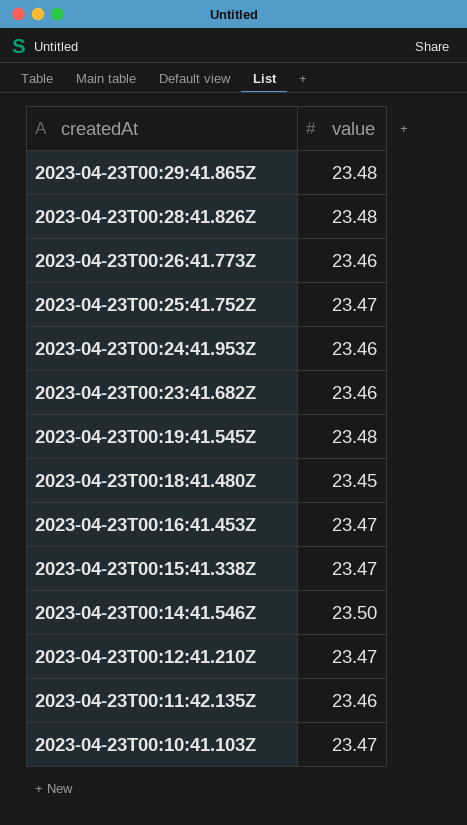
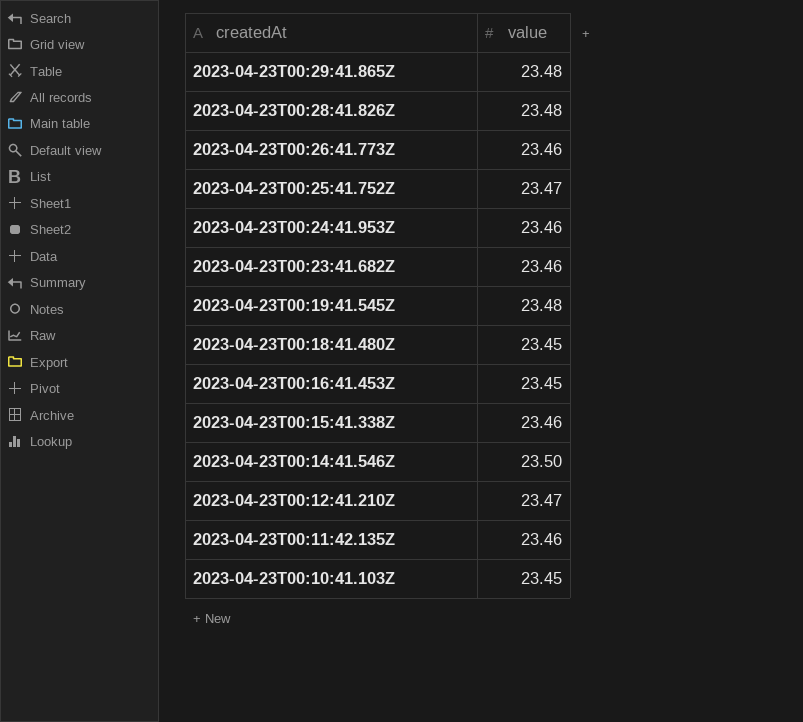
2023-04-23T00:16:41.453Z | value: 23.47 -> 23.45
2023-04-23T00:15:41.338Z | value: 23.47 -> 23.46
2023-04-23T00:10:41.103Z | value: 23.47 -> 23.45

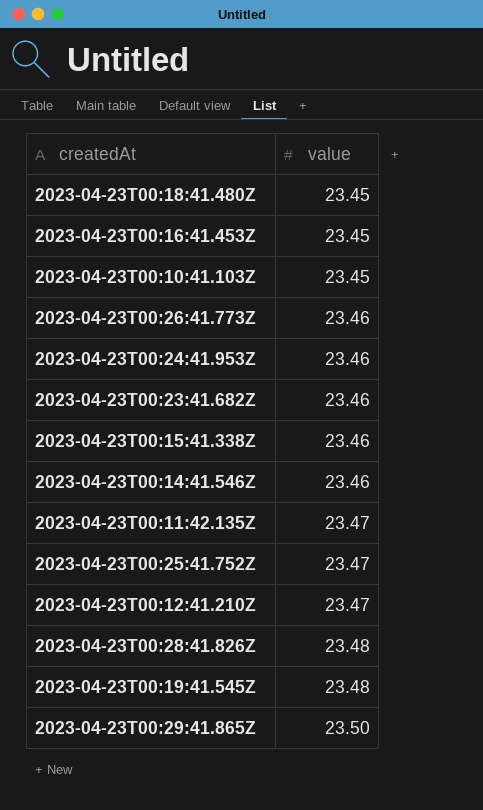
row order: createdAt descending -> value ascending
2023-04-23T00:14:41.546Z | value: 23.50 -> 23.46
2023-04-23T00:11:42.135Z | value: 23.46 -> 23.47
2023-04-23T00:29:41.865Z | value: 23.48 -> 23.50

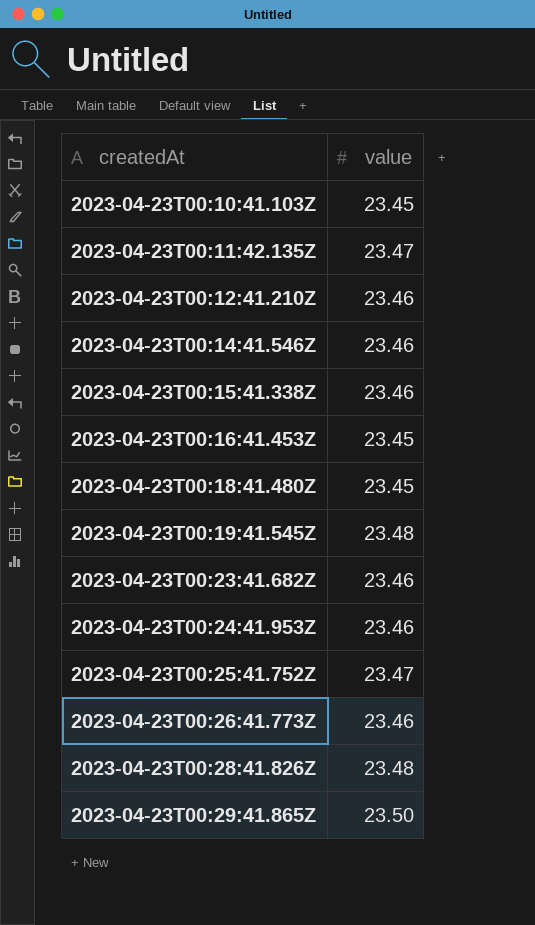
row order: value ascending -> createdAt ascending
2023-04-23T00:12:41.210Z | value: 23.47 -> 23.46

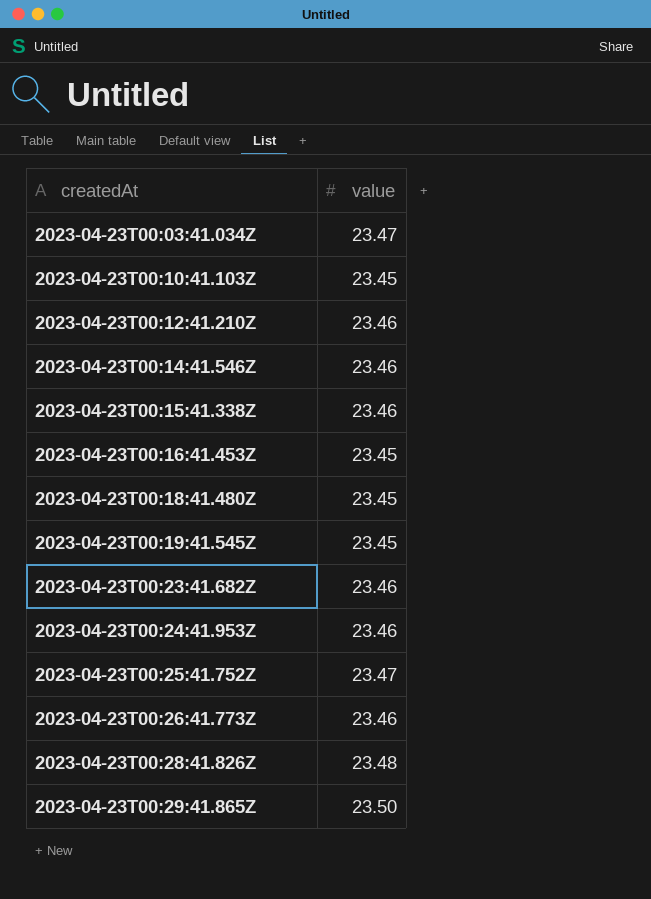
row 2023-04-23T00:11:42.135Z: 23.47 -> none
row 2023-04-23T00:03:41.034Z: none -> 23.47
2023-04-23T00:19:41.545Z | value: 23.48 -> 23.45

